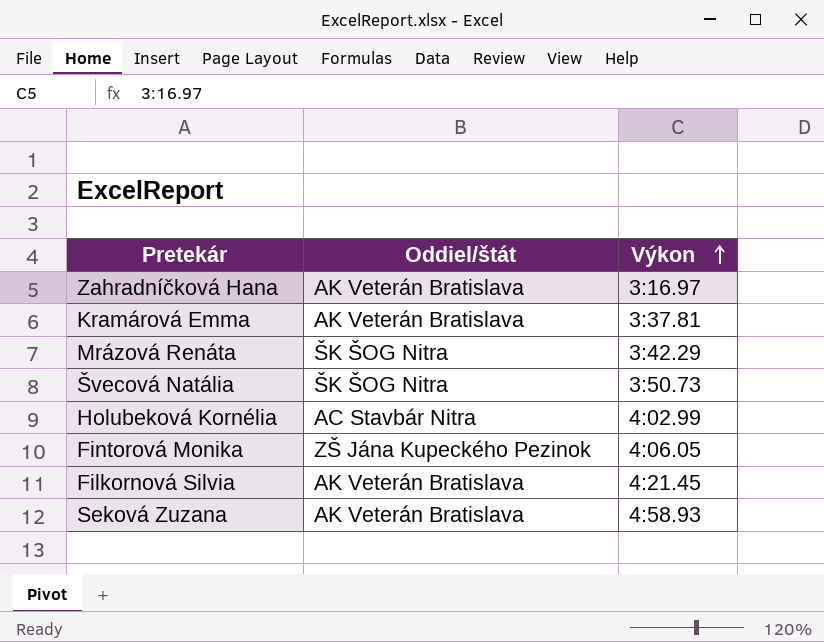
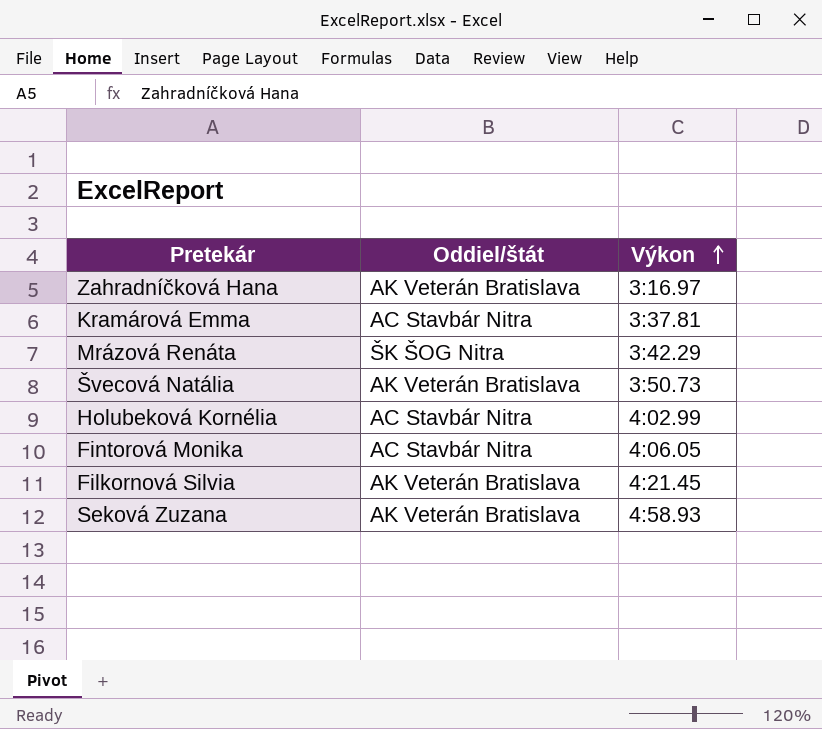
Kramárová Emma | Oddiel/štát: AK Veterán Bratislava -> AC Stavbár Nitra
Švecová Natália | Oddiel/štát: ŠK ŠOG Nitra -> AK Veterán Bratislava
Fintorová Monika | Oddiel/štát: ZŠ Jána Kupeckého Pezinok -> AC Stavbár Nitra

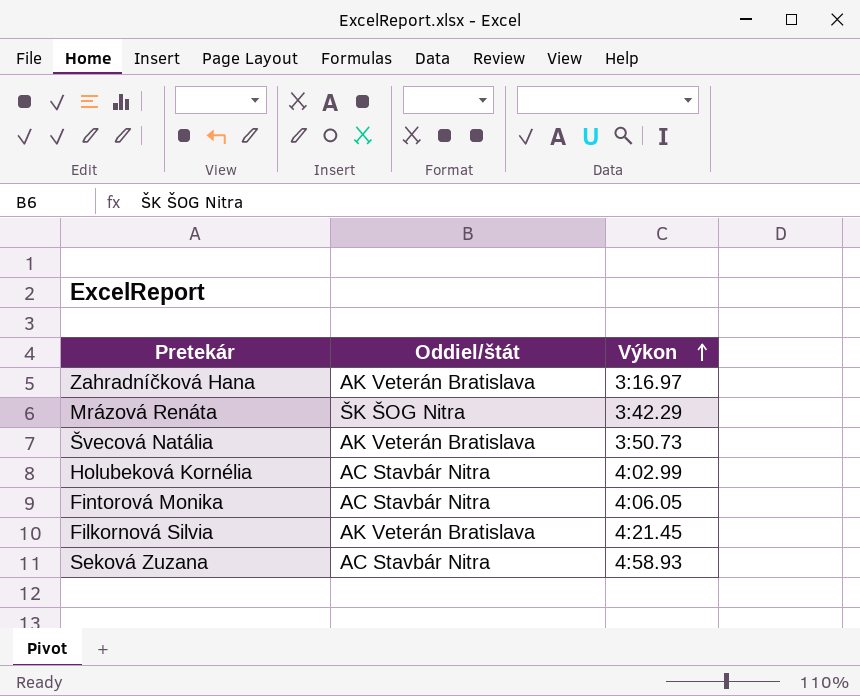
row Kramárová Emma: AC Stavbár Nitra | 3:37.81 -> none
Seková Zuzana | Oddiel/štát: AK Veterán Bratislava -> AC Stavbár Nitra

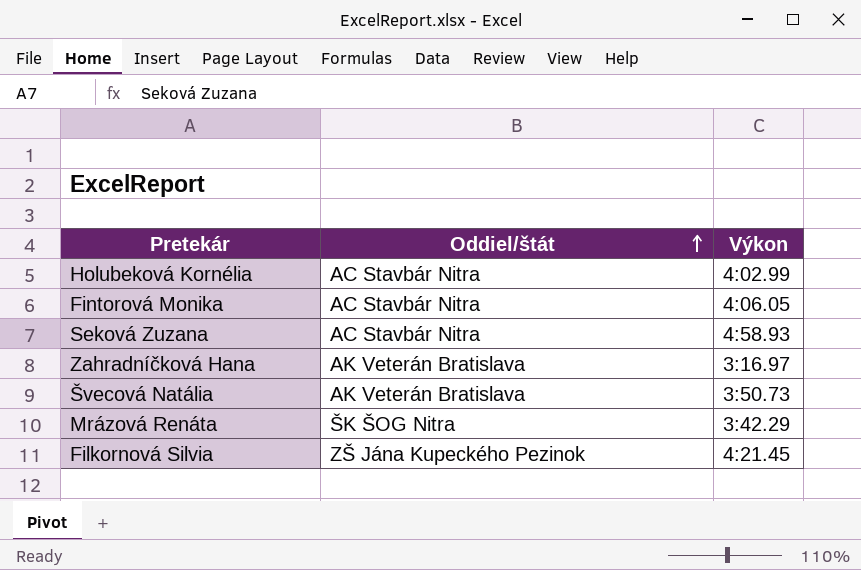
row order: Výkon ascending -> Oddiel/štát ascending
Filkornová Silvia | Oddiel/štát: AK Veterán Bratislava -> ZŠ Jána Kupeckého Pezinok

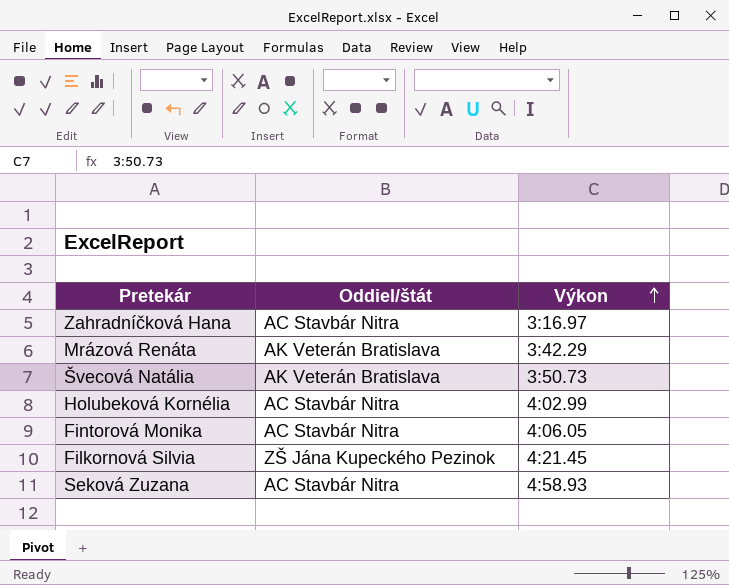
row order: Oddiel/štát ascending -> Výkon ascending
Zahradníčková Hana | Oddiel/štát: AK Veterán Bratislava -> AC Stavbár Nitra
Mrázová Renáta | Oddiel/štát: ŠK ŠOG Nitra -> AK Veterán Bratislava

